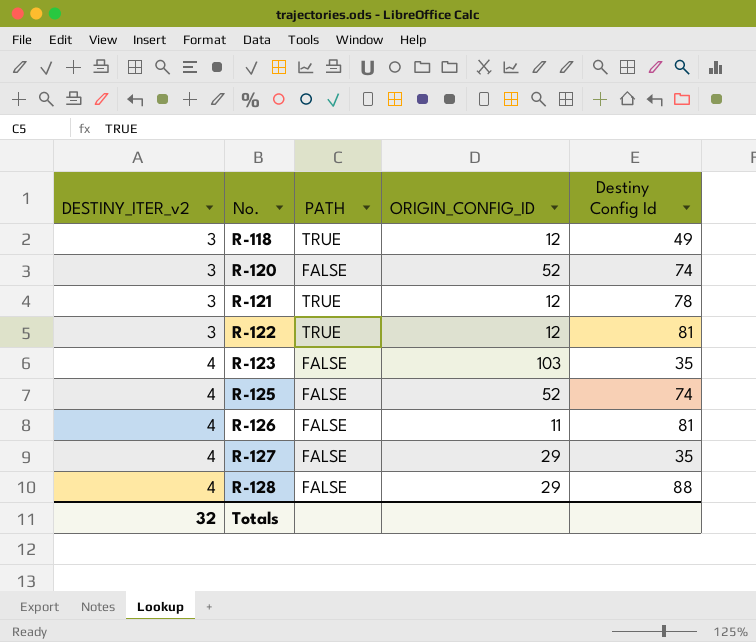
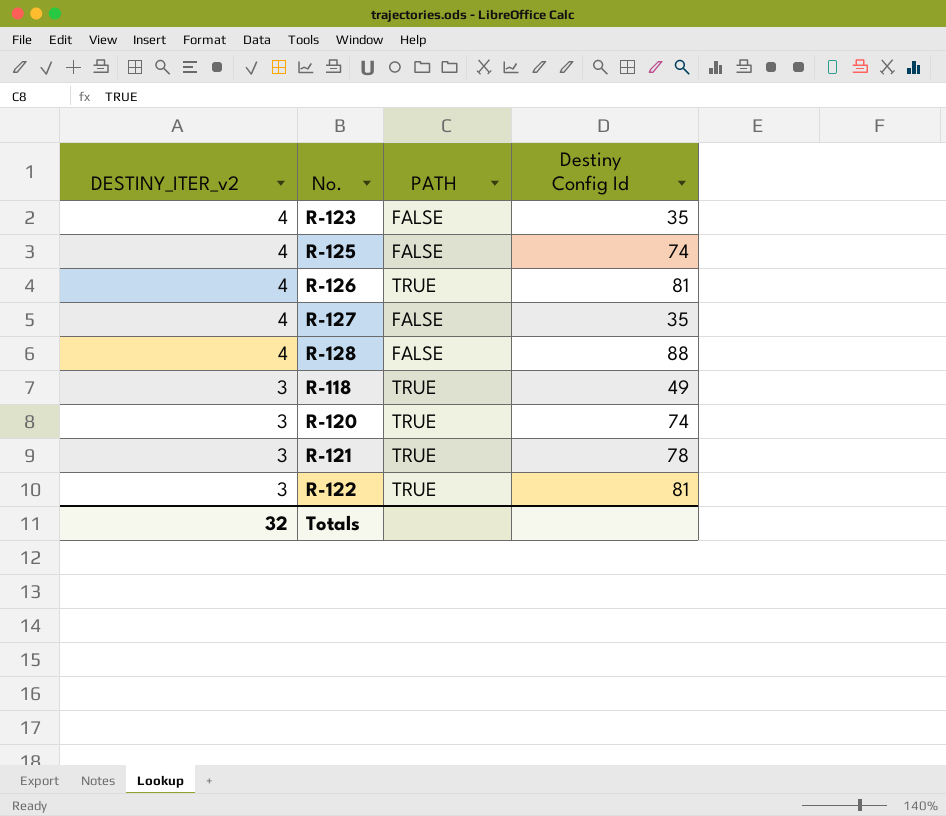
row order: DESTINY_ITER_v2 ascending -> DESTINY_ITER_v2 descending
column ORIGIN_CONFIG_ID | position: 4 -> none
R-126 | PATH: FALSE -> TRUE
R-120 | PATH: FALSE -> TRUE

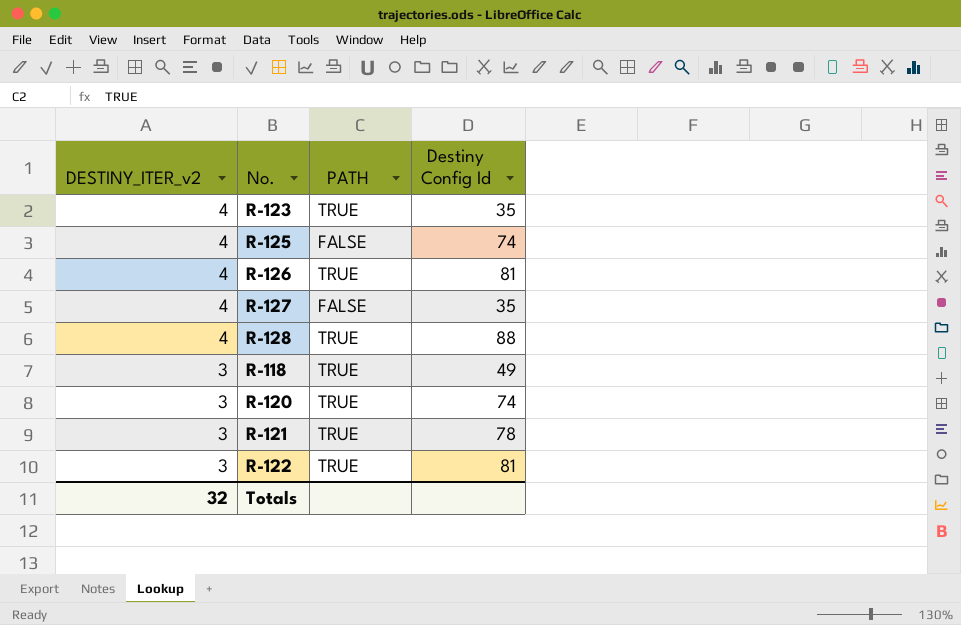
R-123 | PATH: FALSE -> TRUE
R-128 | PATH: FALSE -> TRUE

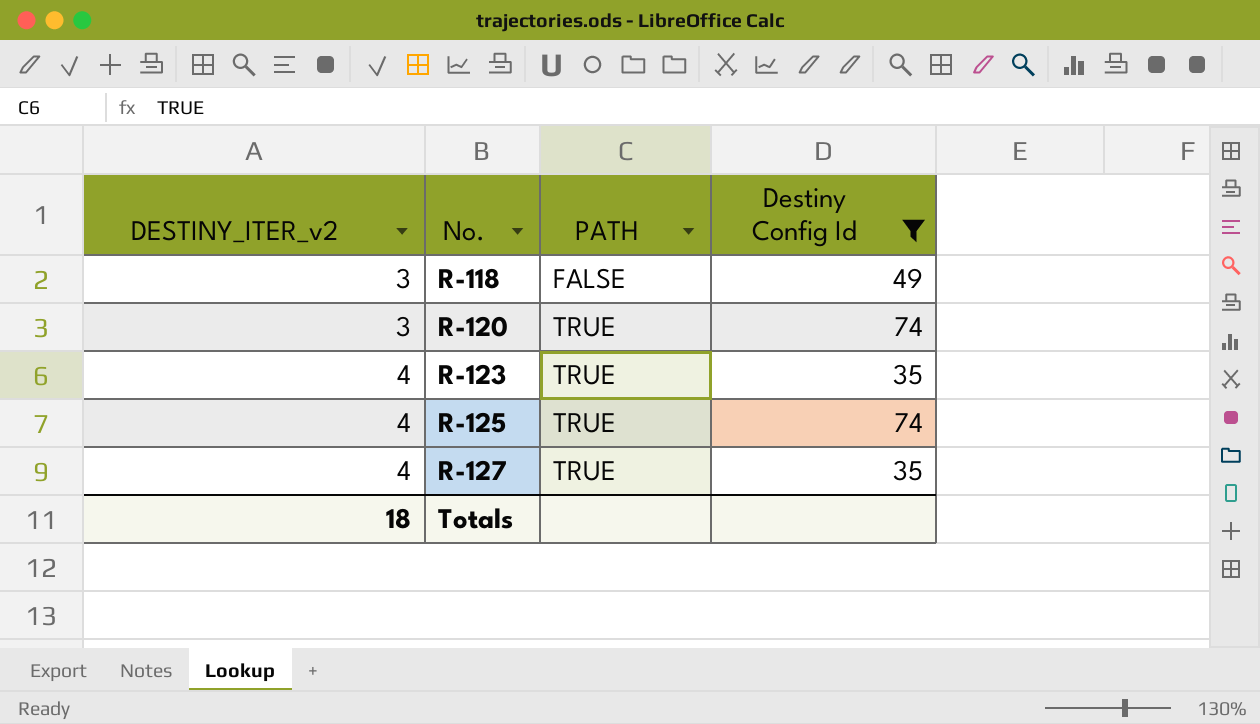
filter: none -> Destiny Config Id <= 74
row order: DESTINY_ITER_v2 descending -> DESTINY_ITER_v2 ascending
R-118 | PATH: TRUE -> FALSE
R-125 | PATH: FALSE -> TRUE
R-127 | PATH: FALSE -> TRUE
Totals | DESTINY_ITER_v2: 32 -> 18

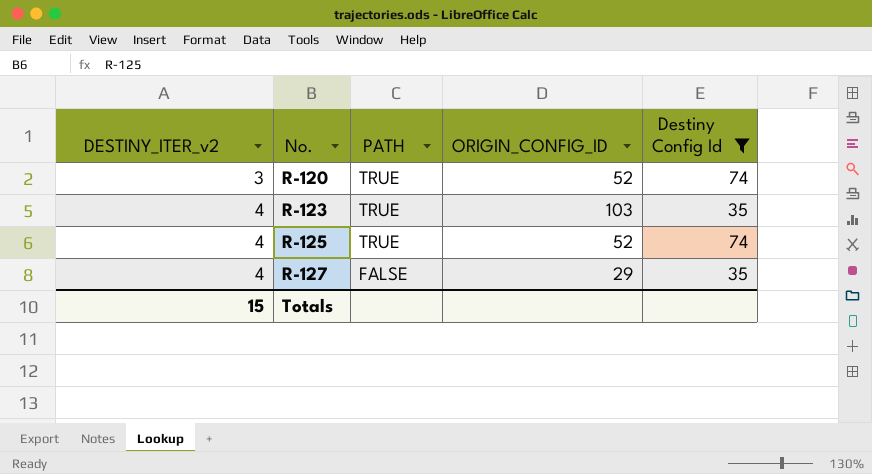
column ORIGIN_CONFIG_ID | position: none -> 4
row R-118: 3 | FALSE | 49 -> none
R-127 | PATH: TRUE -> FALSE
Totals | DESTINY_ITER_v2: 18 -> 15

